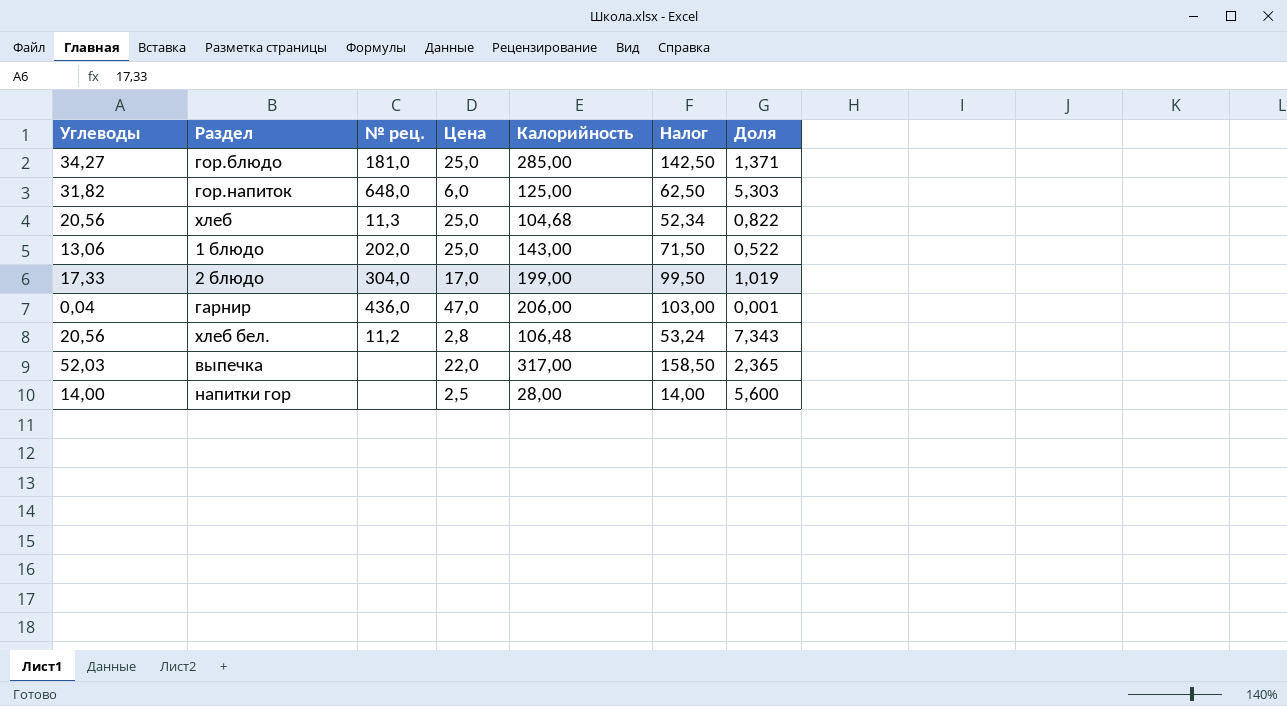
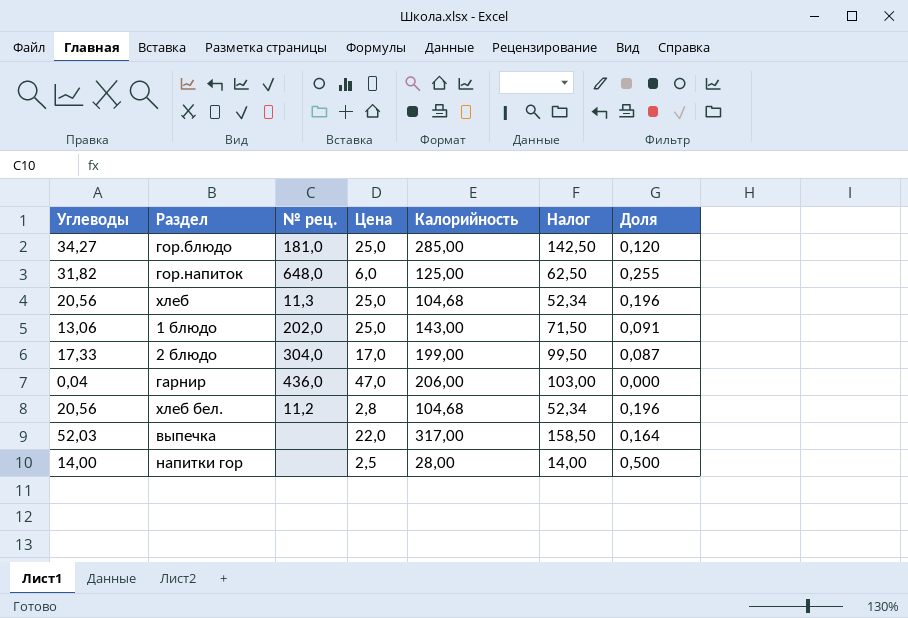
column Доля | formula: [Углеводы] / [Цена] -> [Углеводы] / [Калорийность]
хлеб бел. | Калорийность: 106,48 -> 104,68
хлеб бел. | Налог: 53,24 -> 52,34

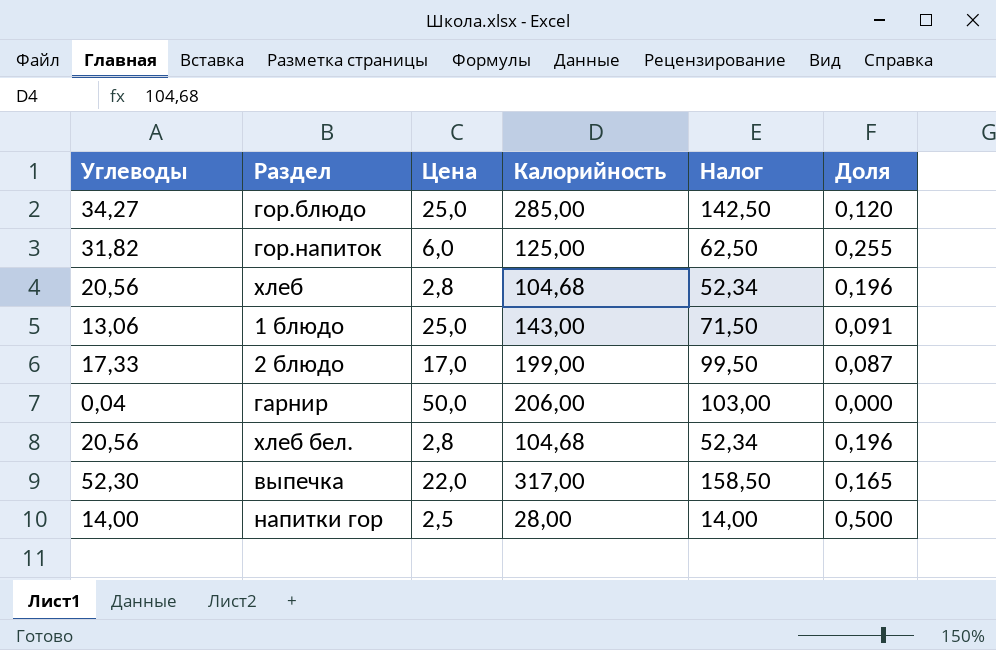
column № рец. | position: 3 -> none
хлеб | Цена: 25,0 -> 2,8
гарнир | Цена: 47,0 -> 50,0
выпечка | Углеводы: 52,03 -> 52,30
выпечка | Доля: 0,164 -> 0,165

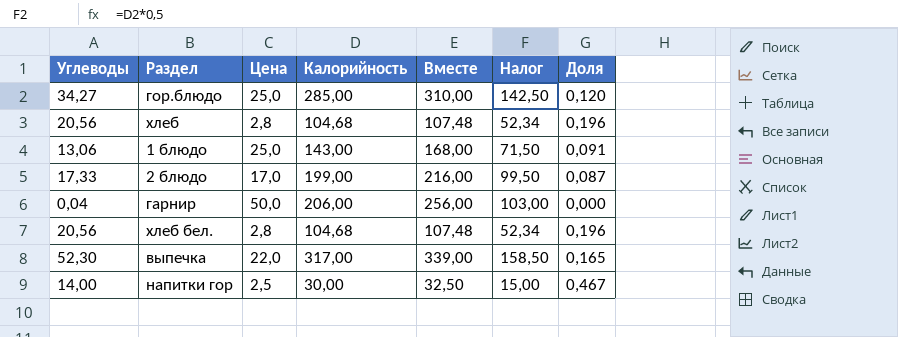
column Вместе | formula: none -> [Цена] + [Калорийность]
row гор.напиток: 31,82 | 6,0 | 125,00 | 62,50 | 0,255 -> none
напитки гор | Калорийность: 28,00 -> 30,00
напитки гор | Налог: 14,00 -> 15,00
напитки гор | Доля: 0,500 -> 0,467

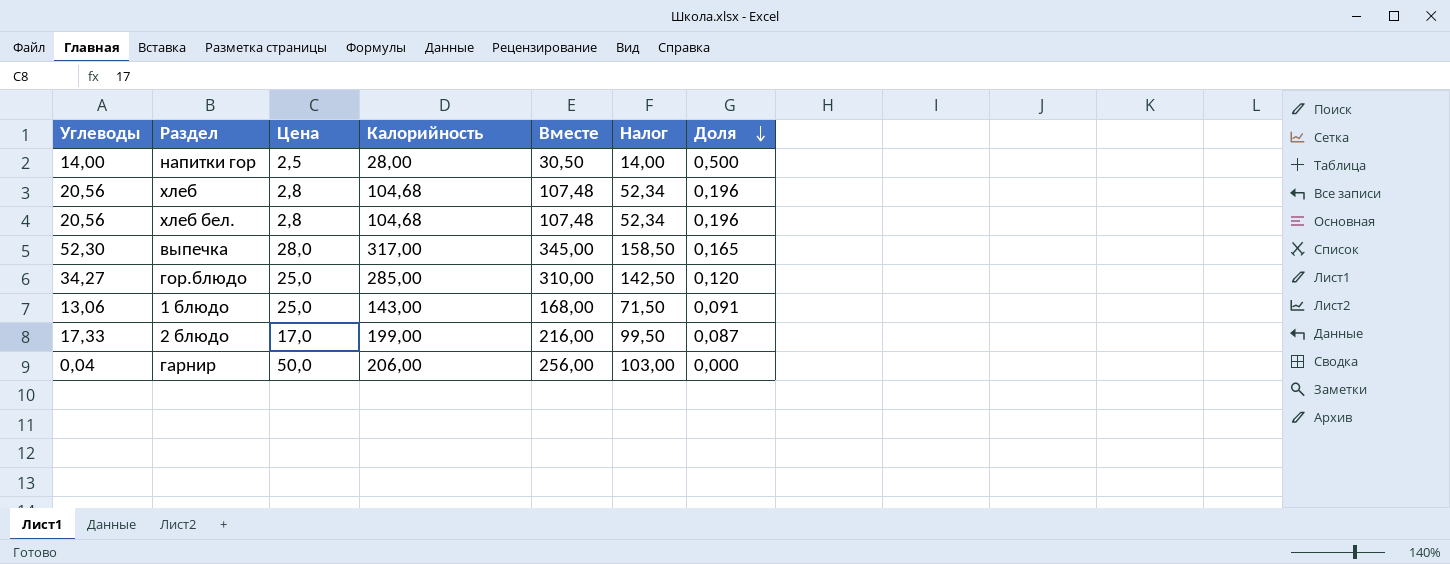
row order: none -> Доля descending
напитки гор | Калорийность: 30,00 -> 28,00
напитки гор | Вместе: 32,50 -> 30,50
напитки гор | Налог: 15,00 -> 14,00
напитки гор | Доля: 0,467 -> 0,500
выпечка | Цена: 22,0 -> 28,0
выпечка | Вместе: 339,00 -> 345,00

